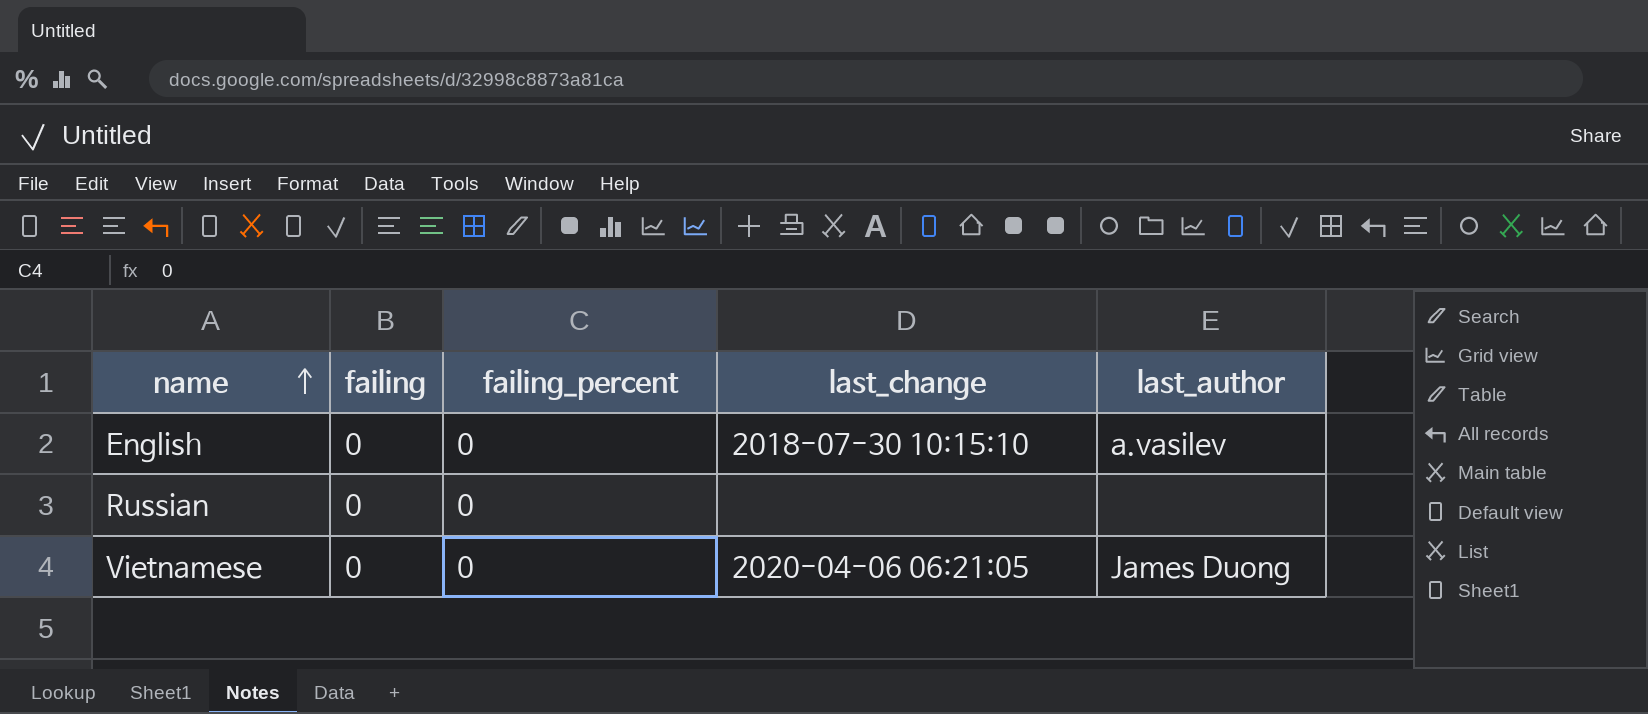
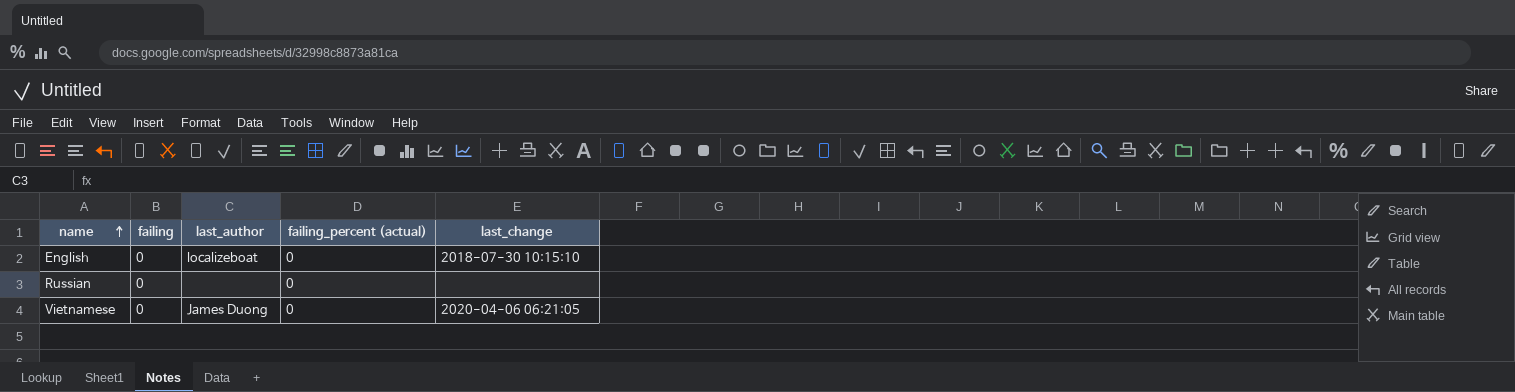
column last_author | position: 5 -> 3
column name: failing_percent -> failing_percent (actual)
English | last_author: a.vasilev -> localizeboat

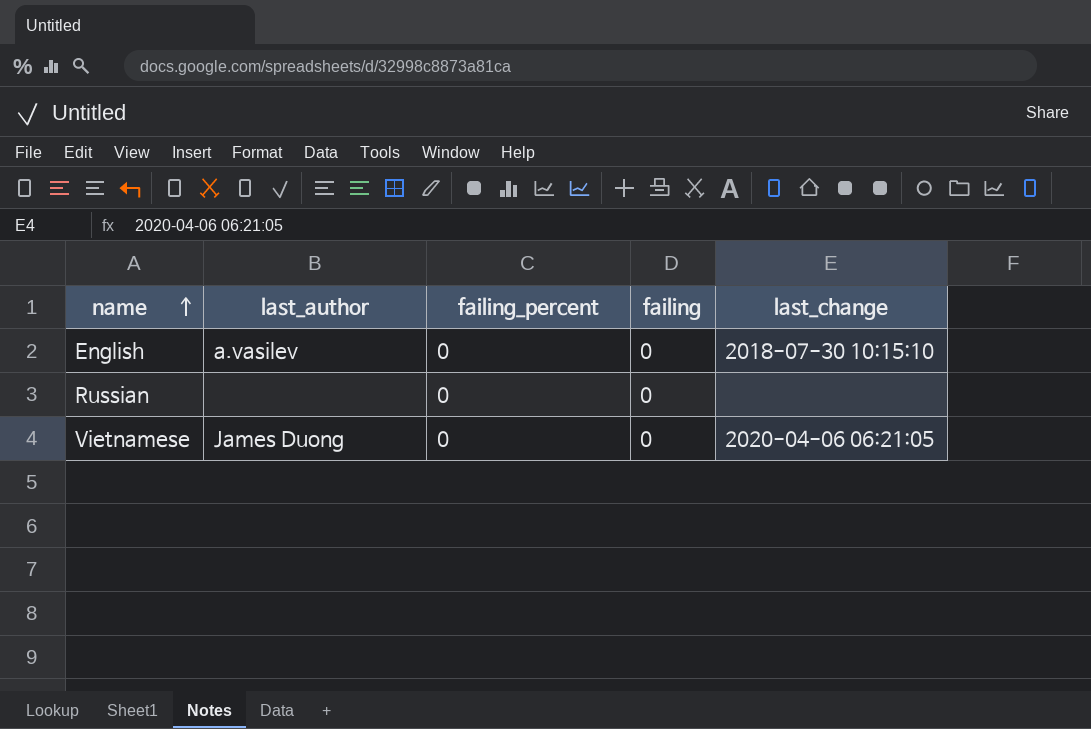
column name: failing_percent (actual) -> failing_percent
column failing | position: 2 -> 4
English | last_author: localizeboat -> a.vasilev

